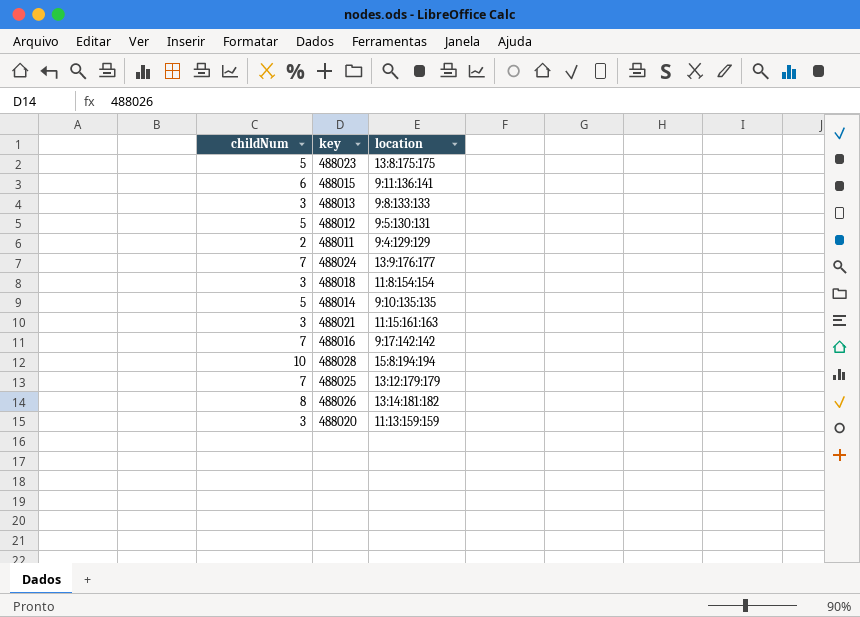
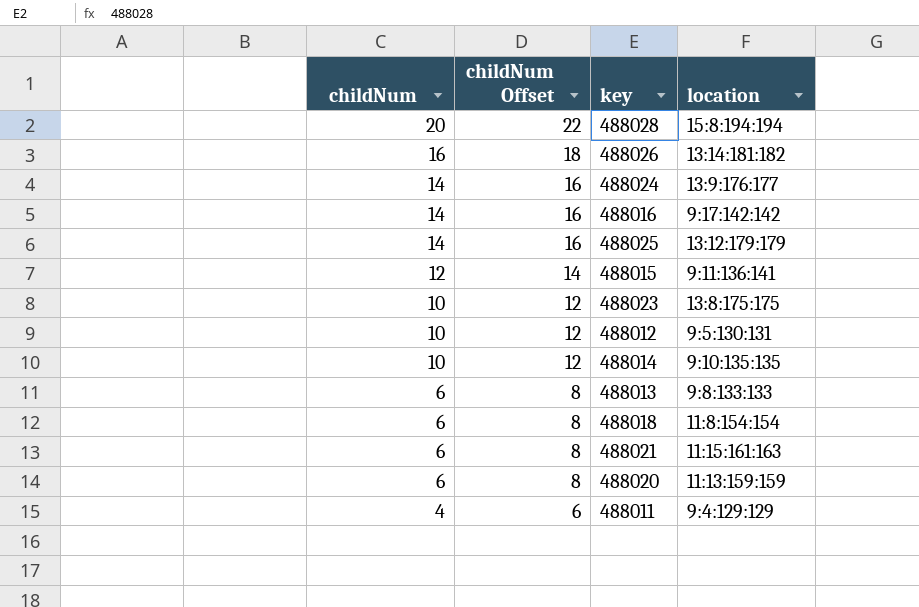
row order: none -> childNum descending
column childNum Offset | formula: none -> [childNum] + 2
488028 | childNum: 10 -> 20
488026 | childNum: 8 -> 16
488024 | childNum: 7 -> 14
488016 | childNum: 7 -> 14
488025 | childNum: 7 -> 14
488015 | childNum: 6 -> 12
488023 | childNum: 5 -> 10
488012 | childNum: 5 -> 10
488014 | childNum: 5 -> 10
488013 | childNum: 3 -> 6
488018 | childNum: 3 -> 6
488021 | childNum: 3 -> 6
488020 | childNum: 3 -> 6
488011 | childNum: 2 -> 4

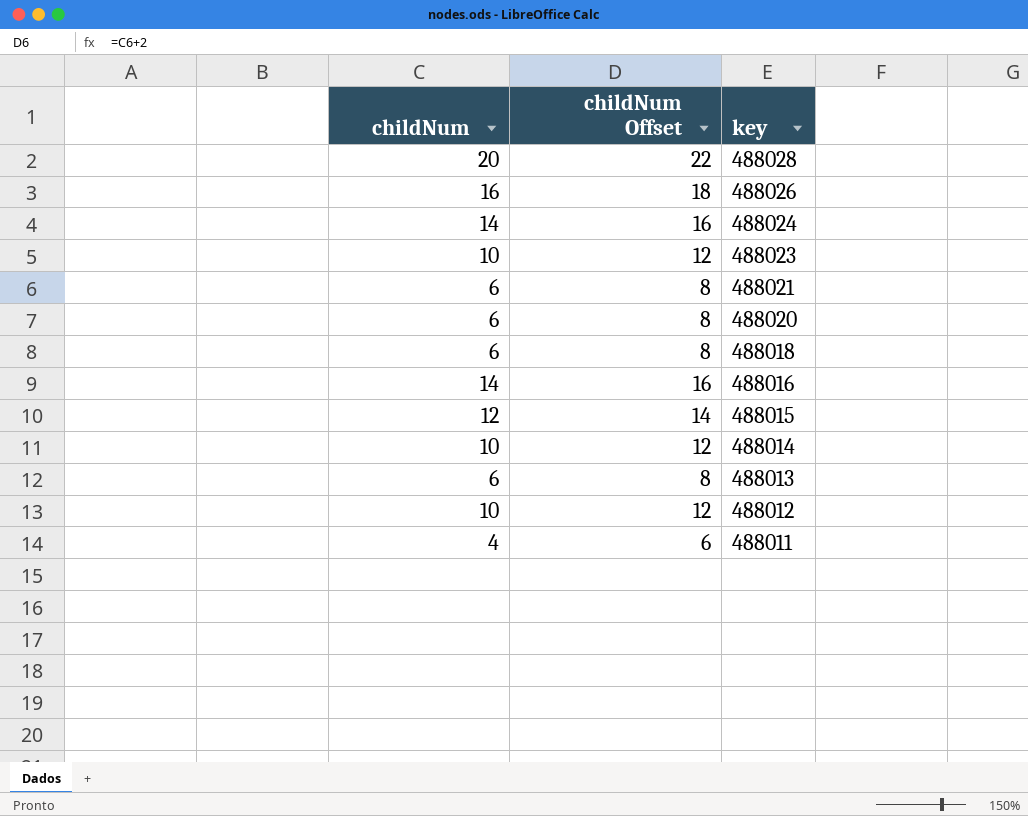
row order: childNum descending -> key descending
column location | position: 4 -> none
row 488025: 14 | 16 | 13:12:179:179 -> none

